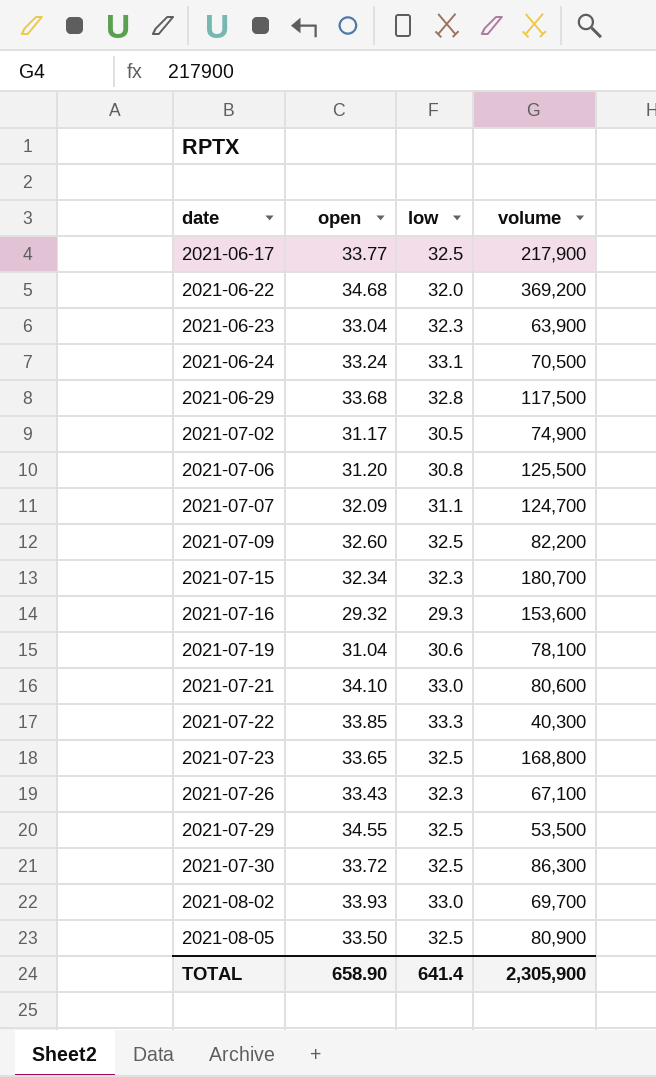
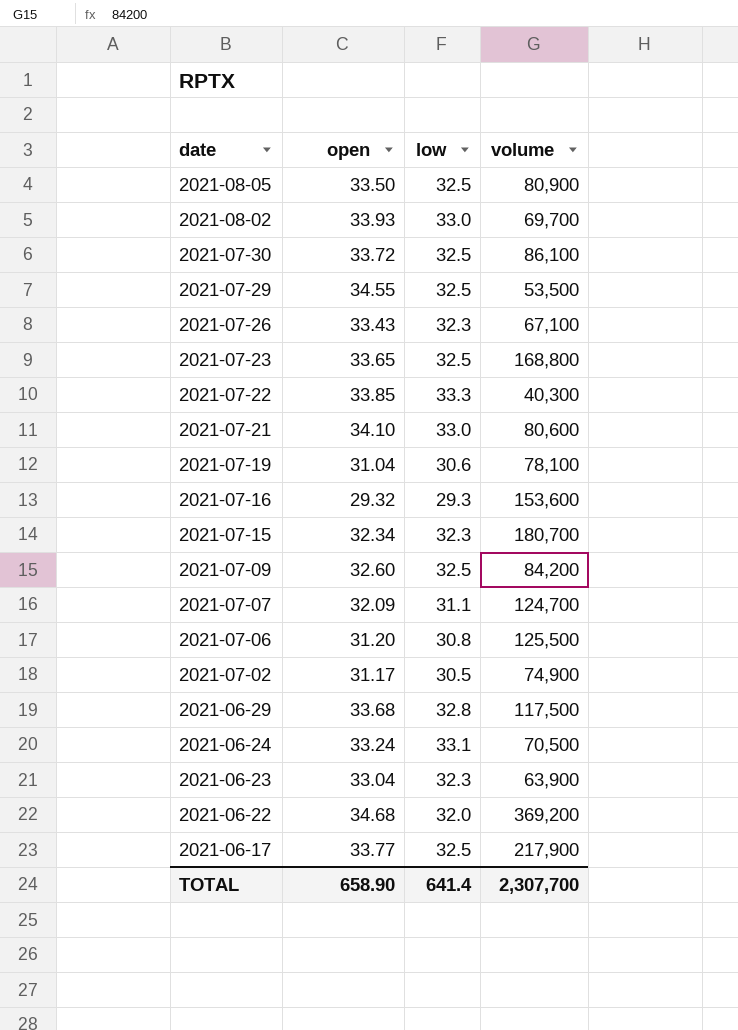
row order: date ascending -> date descending
2021-07-30 | volume: 86,300 -> 86,100
2021-07-09 | volume: 82,200 -> 84,200
TOTAL | volume: 2,305,900 -> 2,307,700

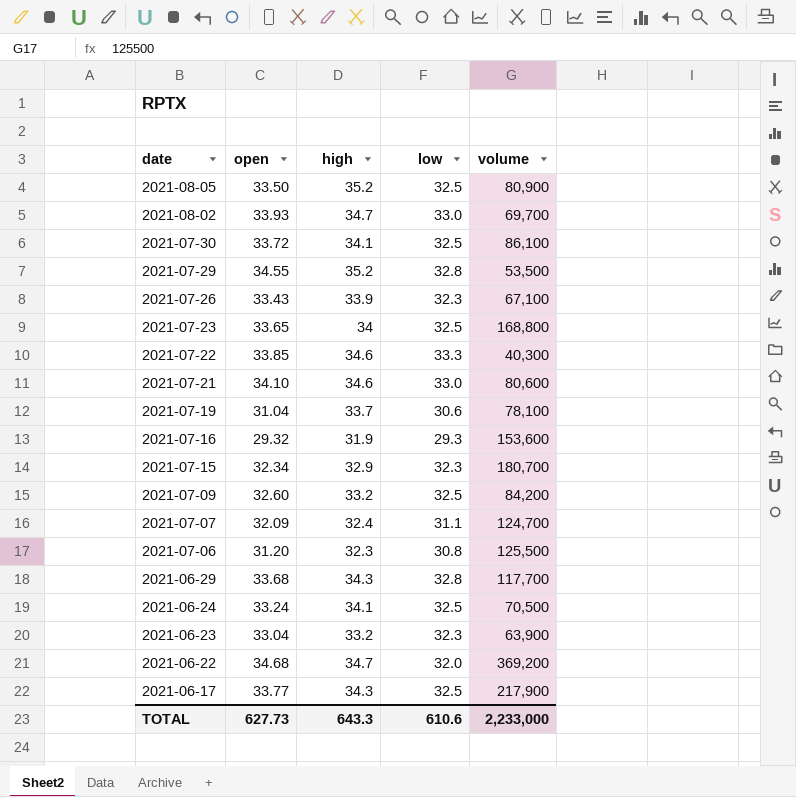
column high | position: none -> 3
row 2021-07-02: 31.17 | 30.5 | 74,900 -> none
2021-07-29 | low: 32.5 -> 32.8
2021-06-29 | volume: 117,500 -> 117,700
2021-06-24 | low: 33.1 -> 32.5
TOTAL | open: 658.90 -> 627.73
TOTAL | low: 641.4 -> 610.6
TOTAL | volume: 2,307,700 -> 2,233,000

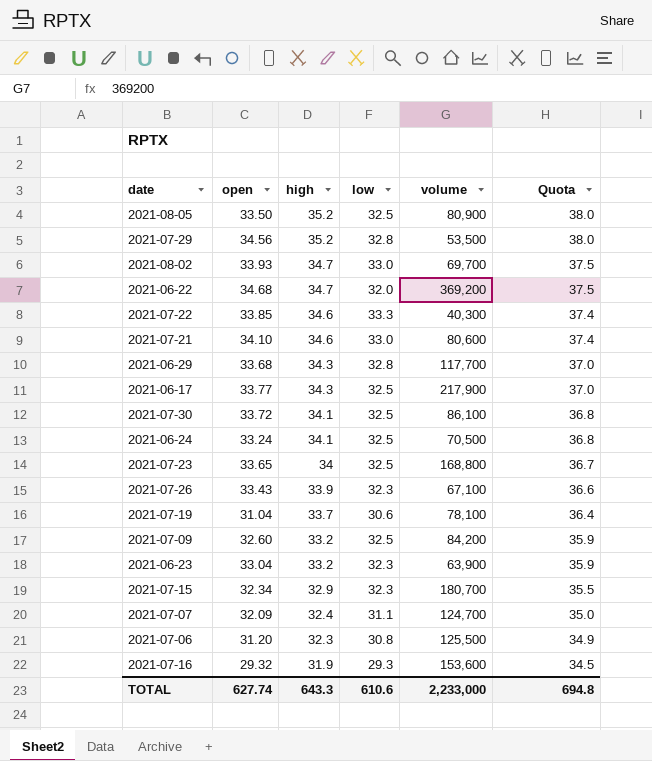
row order: date descending -> high descending
column Quota | formula: none -> [high] * 1.08
2021-07-29 | open: 34.55 -> 34.56
TOTAL | open: 627.73 -> 627.74

